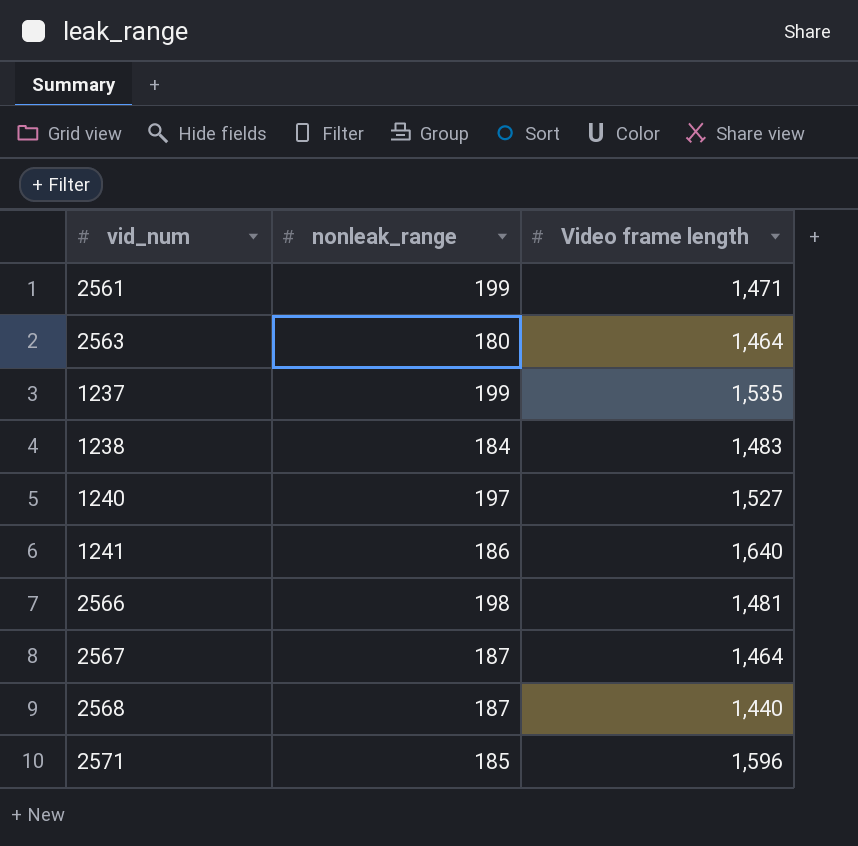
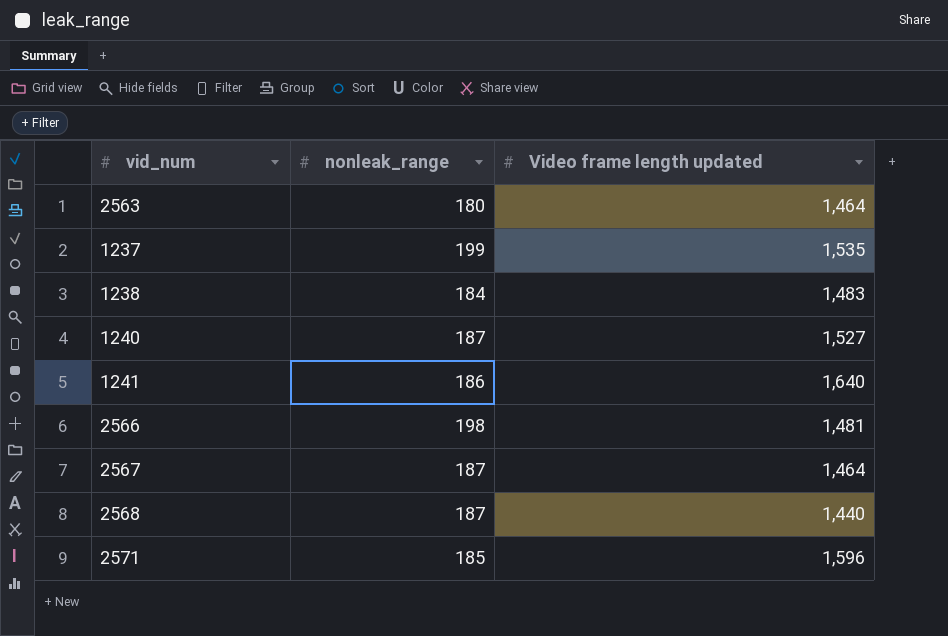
column name: Video frame length -> Video frame length updated
row 2561: 199 | 1,471 -> none
1240 | nonleak_range: 197 -> 187

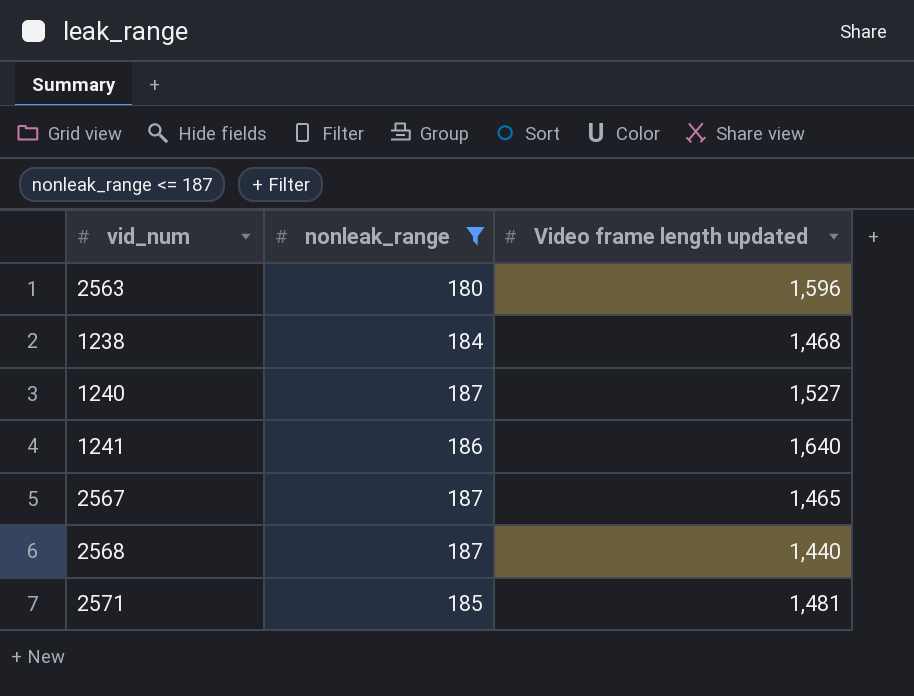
filter: none -> nonleak_range <= 187
2563 | Video frame length updated: 1,464 -> 1,596
1238 | Video frame length updated: 1,483 -> 1,468
2567 | Video frame length updated: 1,464 -> 1,465
2571 | Video frame length updated: 1,596 -> 1,481

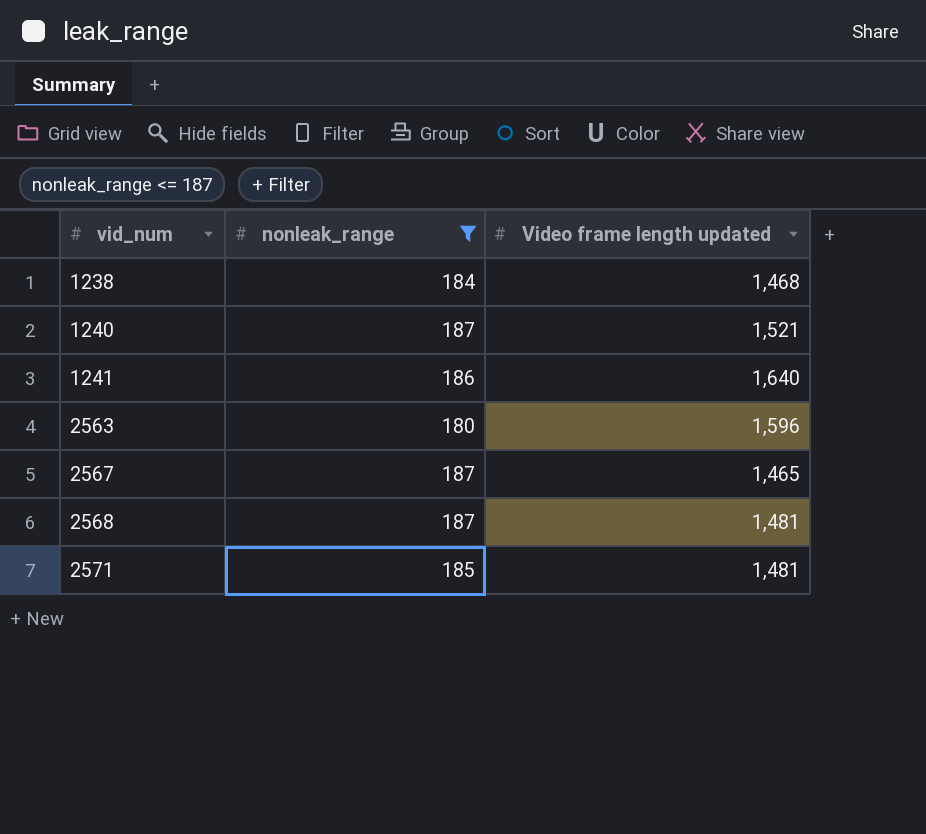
row order: none -> vid_num ascending
1240 | Video frame length updated: 1,527 -> 1,521
2568 | Video frame length updated: 1,440 -> 1,481

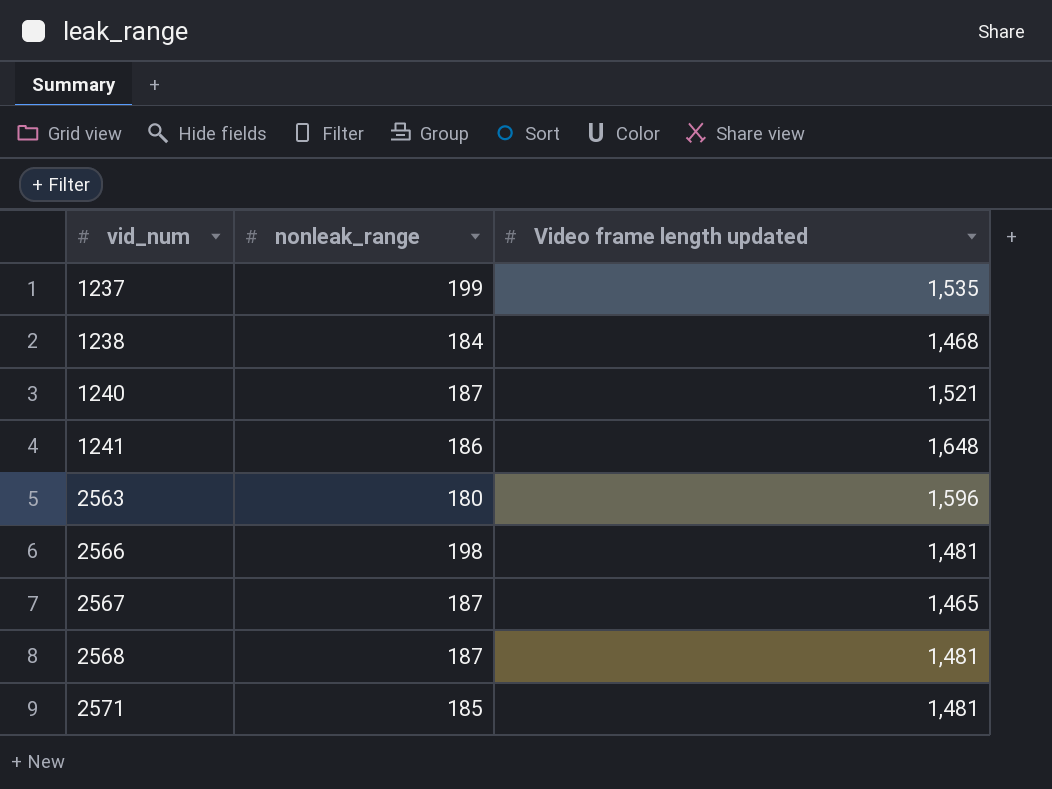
filter: nonleak_range <= 187 -> none
1241 | Video frame length updated: 1,640 -> 1,648

